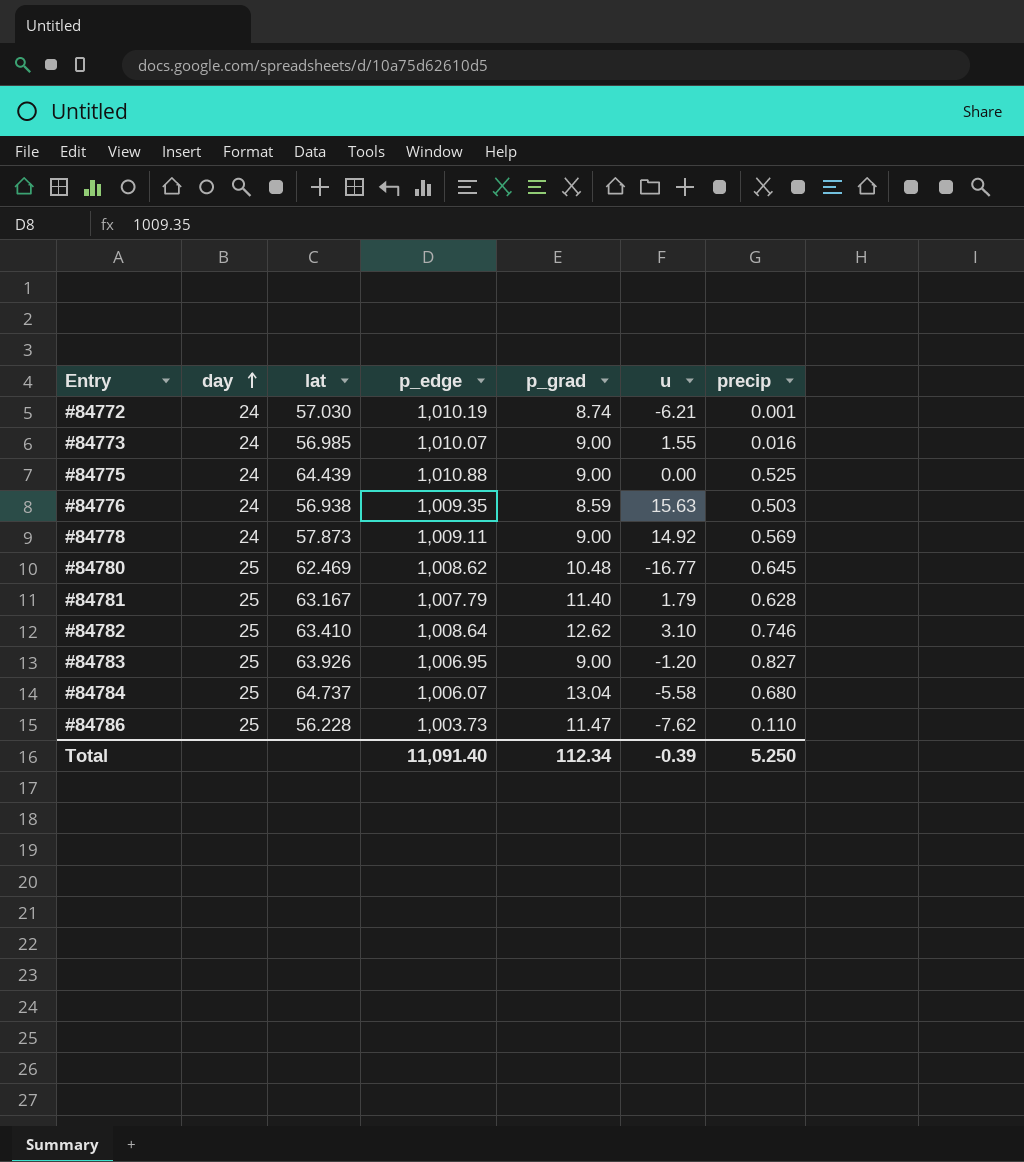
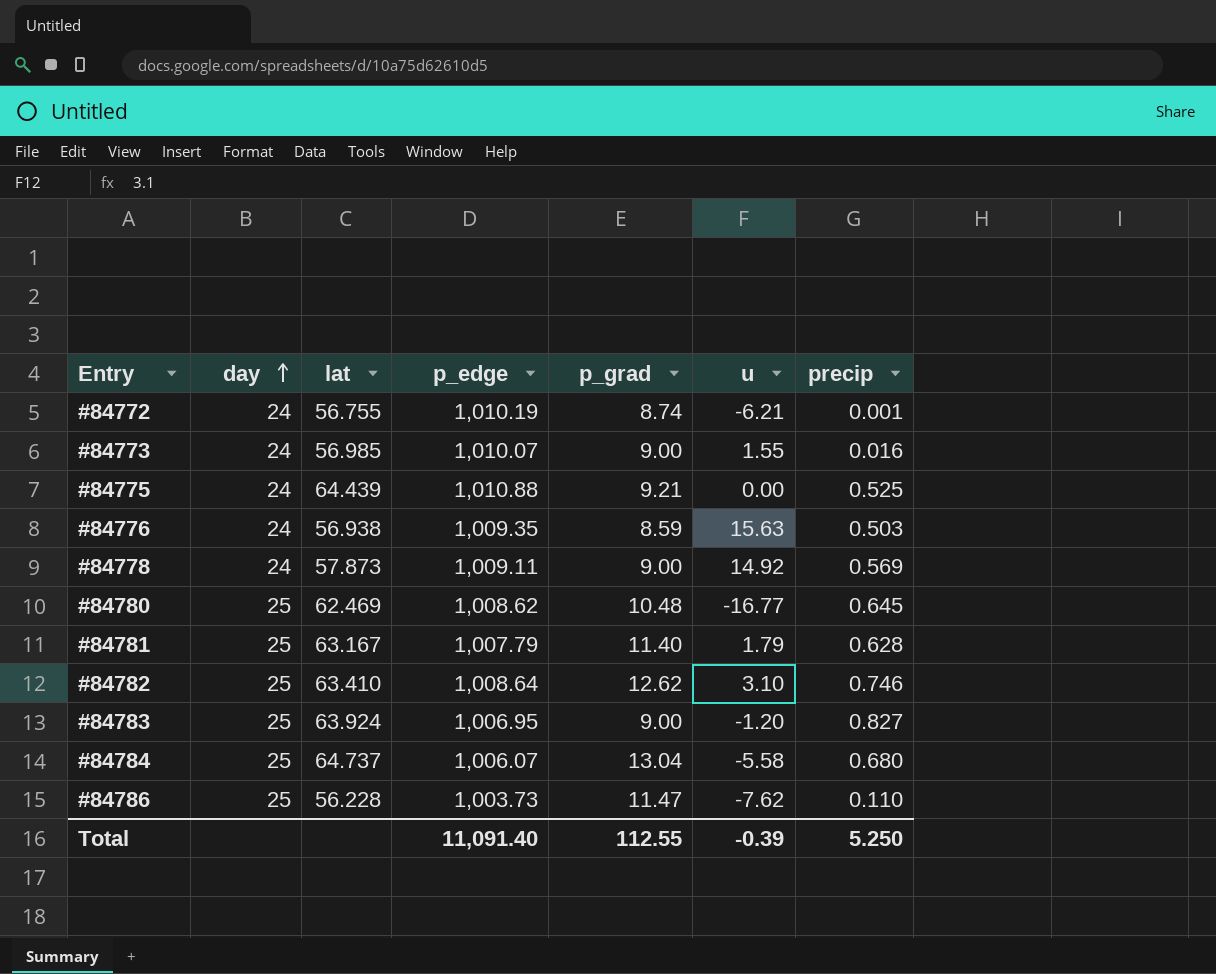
#84772 | lat: 57.030 -> 56.755
#84775 | p_grad: 9.00 -> 9.21
#84783 | lat: 63.926 -> 63.924
Total | p_grad: 112.34 -> 112.55

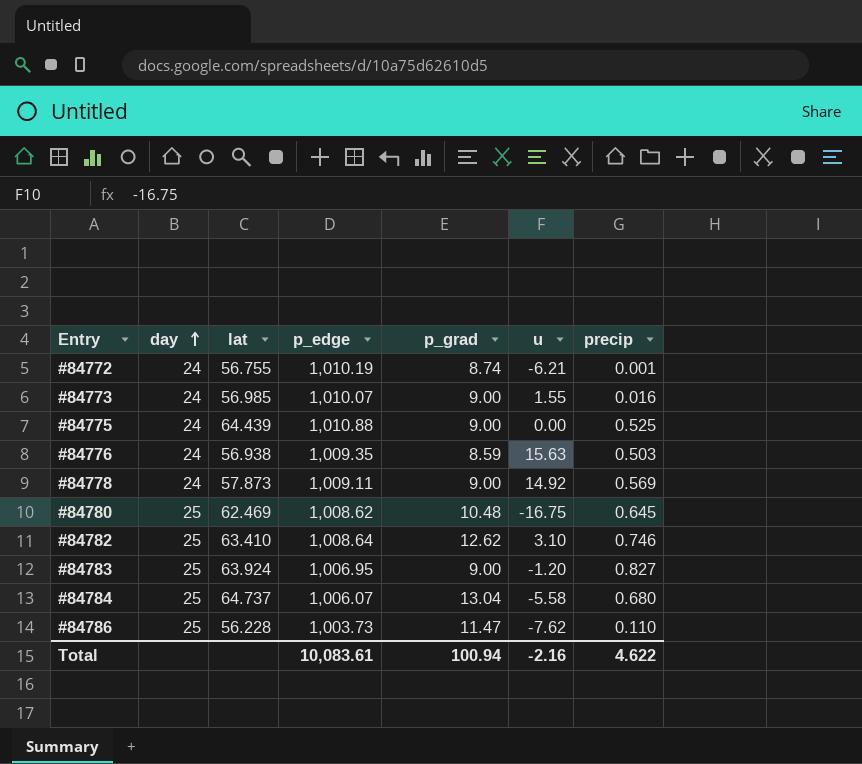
row #84781: 25 | 63.167 | 1,007.79 | 11.40 | 1.79 | 0.628 -> none
#84775 | p_grad: 9.21 -> 9.00
#84780 | u: -16.77 -> -16.75
Total | p_edge: 11,091.40 -> 10,083.61
Total | p_grad: 112.55 -> 100.94
Total | u: -0.39 -> -2.16
Total | precip: 5.250 -> 4.622

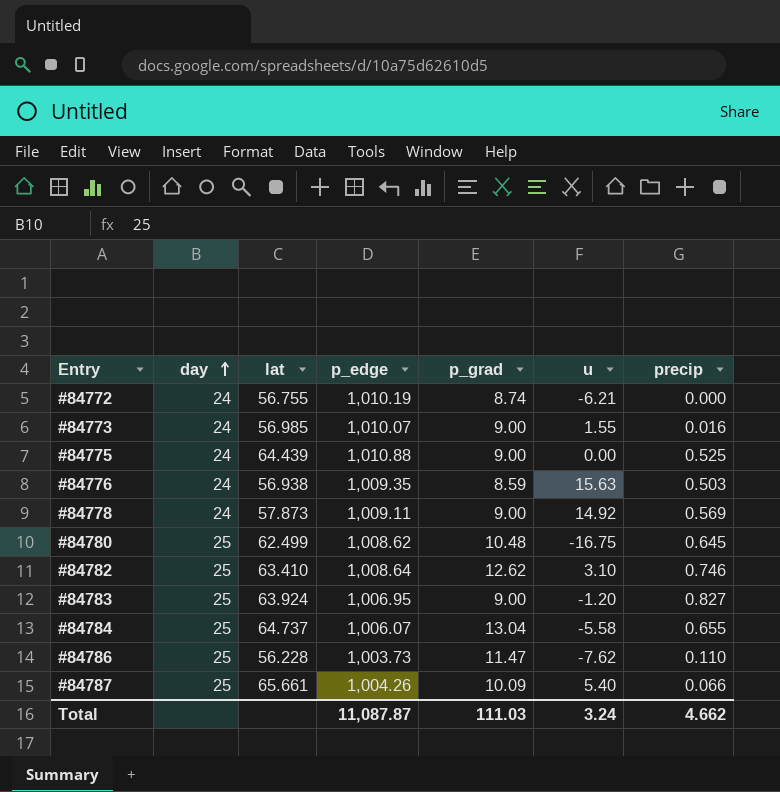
#84772 | precip: 0.001 -> 0.000
#84780 | lat: 62.469 -> 62.499
#84784 | precip: 0.680 -> 0.655
row #84787: none -> 25 | 65.661 | 1,004.26 | 10.09 | 5.40 | 0.066
Total | p_edge: 10,083.61 -> 11,087.87
Total | p_grad: 100.94 -> 111.03
Total | u: -2.16 -> 3.24
Total | precip: 4.622 -> 4.662

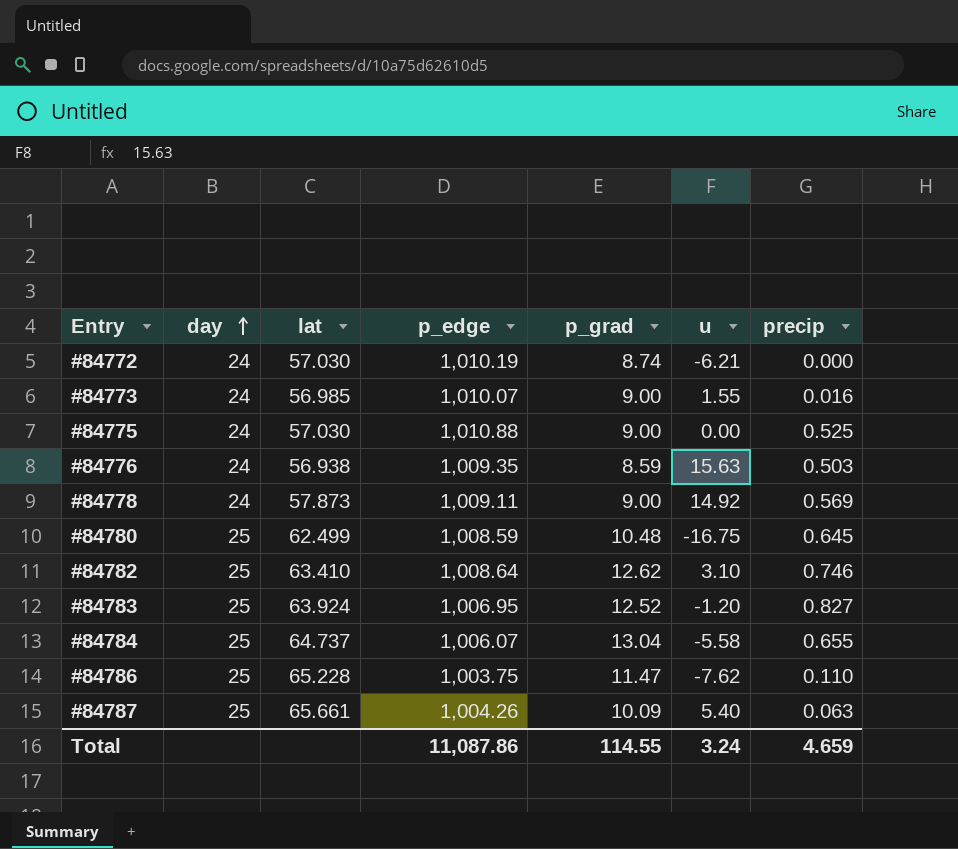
#84772 | lat: 56.755 -> 57.030
#84775 | lat: 64.439 -> 57.030
#84780 | p_edge: 1,008.62 -> 1,008.59
#84783 | p_grad: 9.00 -> 12.52
#84786 | lat: 56.228 -> 65.228
#84786 | p_edge: 1,003.73 -> 1,003.75
#84787 | precip: 0.066 -> 0.063
Total | p_edge: 11,087.87 -> 11,087.86
Total | p_grad: 111.03 -> 114.55
Total | precip: 4.662 -> 4.659

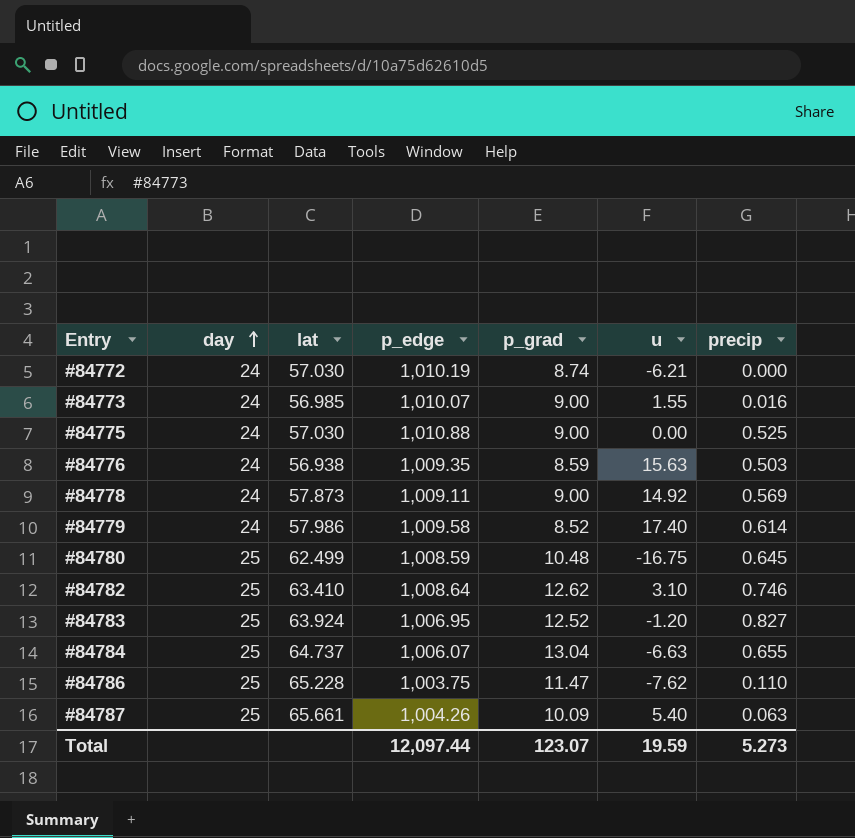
row #84779: none -> 24 | 57.986 | 1,009.58 | 8.52 | 17.40 | 0.614
#84784 | u: -5.58 -> -6.63
Total | p_edge: 11,087.86 -> 12,097.44
Total | p_grad: 114.55 -> 123.07
Total | u: 3.24 -> 19.59
Total | precip: 4.659 -> 5.273

